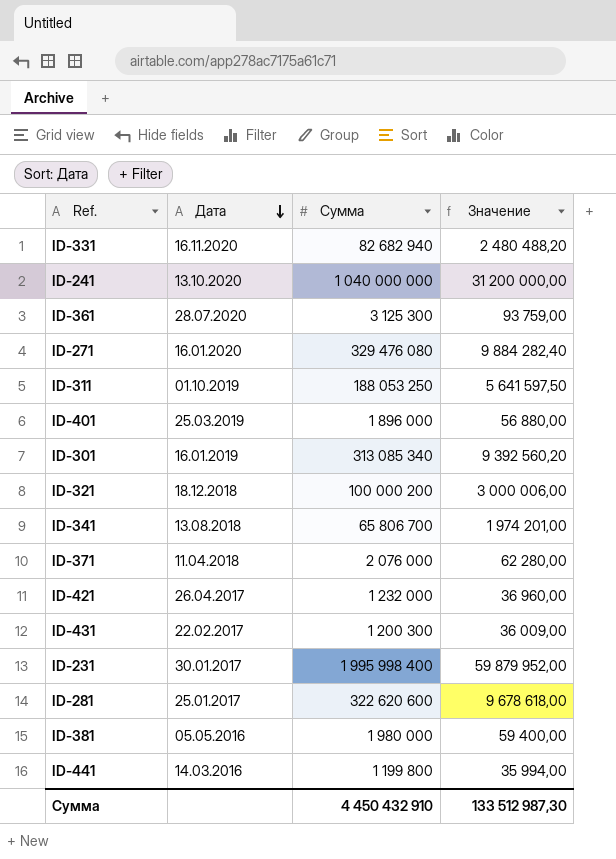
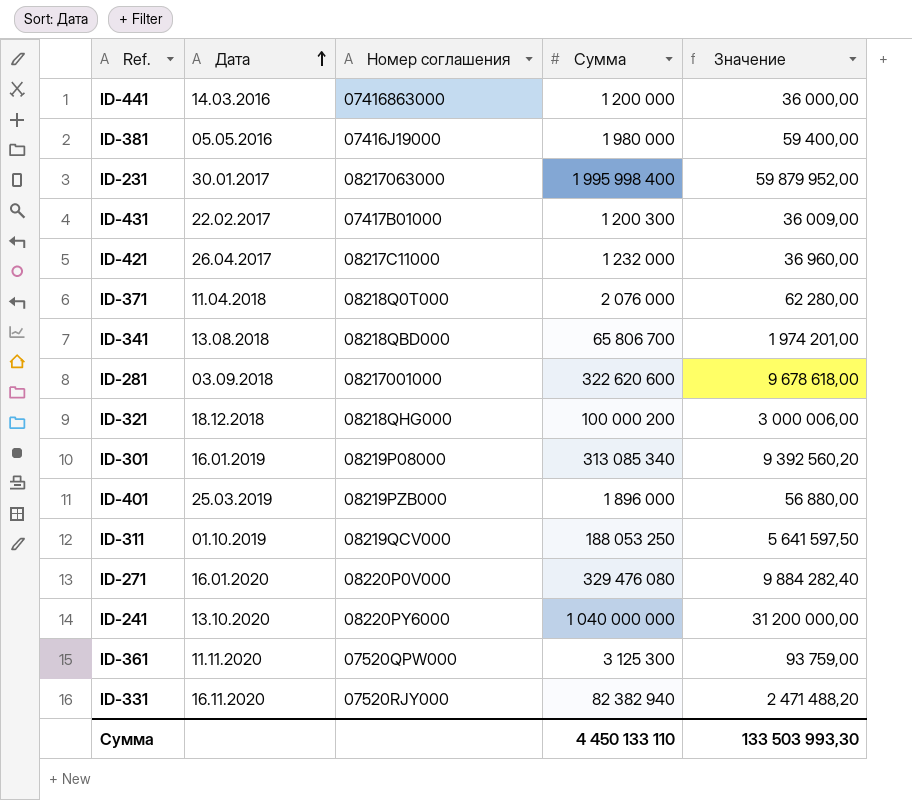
row order: Дата descending -> Дата ascending
column Номер соглашения | position: none -> 3
ID-441 | Сумма: 1 199 800 -> 1 200 000
ID-441 | Значение: 35 994,00 -> 36 000,00
ID-281 | Дата: 25.01.2017 -> 03.09.2018
ID-361 | Дата: 28.07.2020 -> 11.11.2020
ID-331 | Сумма: 82 682 940 -> 82 382 940
ID-331 | Значение: 2 480 488,20 -> 2 471 488,20
Сумма | Сумма: 4 450 432 910 -> 4 450 133 110
Сумма | Значение: 133 512 987,30 -> 133 503 993,30

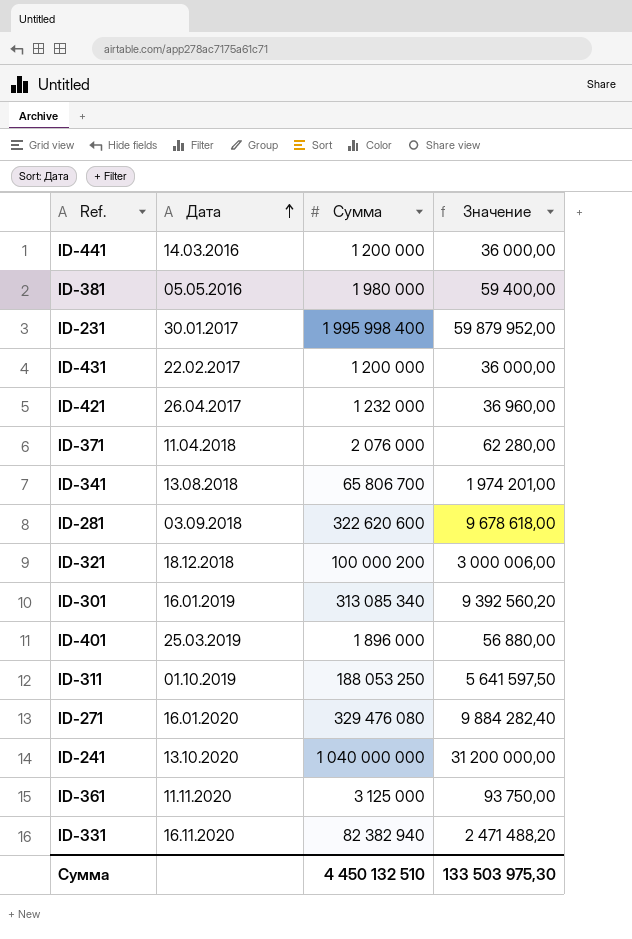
column Номер соглашения | position: 3 -> none
ID-431 | Сумма: 1 200 300 -> 1 200 000
ID-431 | Значение: 36 009,00 -> 36 000,00
ID-361 | Сумма: 3 125 300 -> 3 125 000
ID-361 | Значение: 93 759,00 -> 93 750,00
Сумма | Сумма: 4 450 133 110 -> 4 450 132 510
Сумма | Значение: 133 503 993,30 -> 133 503 975,30

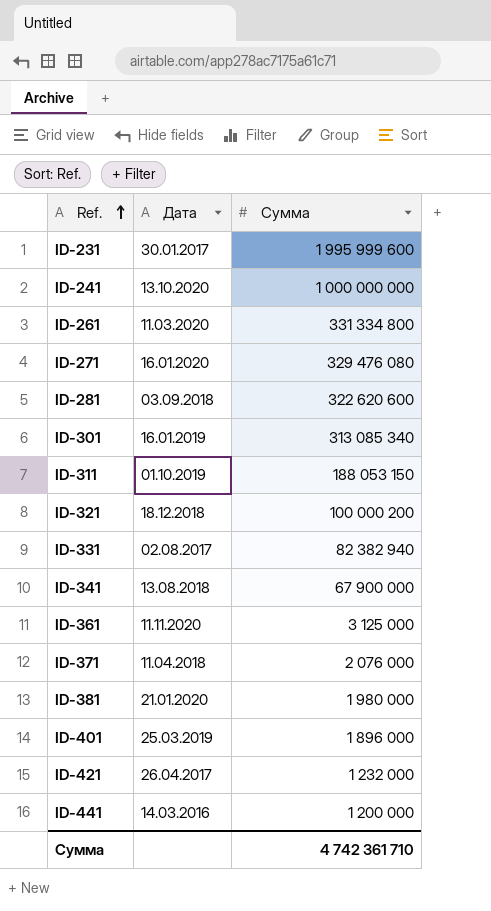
row order: Дата ascending -> Ref. ascending
column Значение | formula: [Сумма] * 0,03 -> none
row ID-431: 22.02.2017 | 1 200 000 | 36 000,00 -> none
ID-231 | Сумма: 1 995 998 400 -> 1 995 999 600
ID-241 | Сумма: 1 040 000 000 -> 1 000 000 000
row ID-261: none -> 11.03.2020 | 331 334 800
ID-311 | Сумма: 188 053 250 -> 188 053 150
ID-331 | Дата: 16.11.2020 -> 02.08.2017
ID-341 | Сумма: 65 806 700 -> 67 900 000
ID-381 | Дата: 05.05.2016 -> 21.01.2020
Сумма | Сумма: 4 450 132 510 -> 4 742 361 710

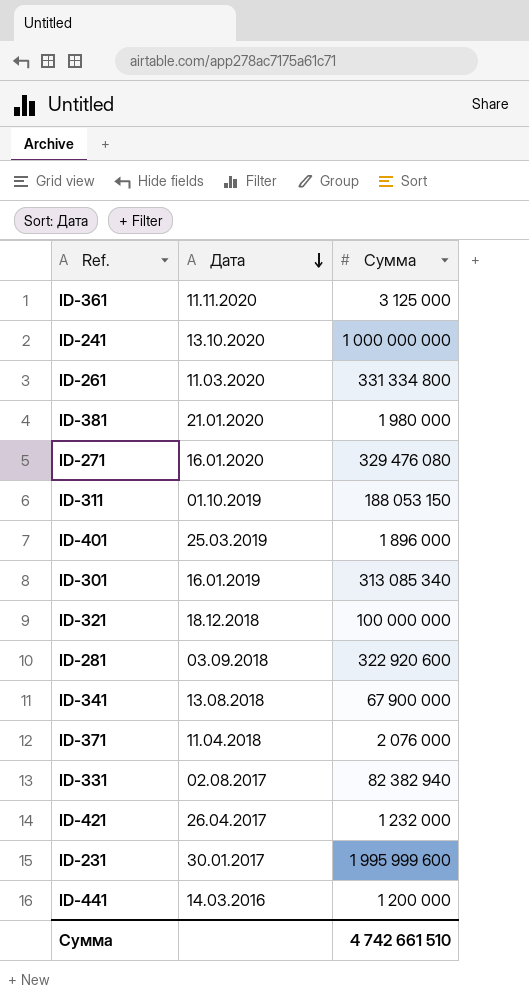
row order: Ref. ascending -> Дата descending
ID-321 | Сумма: 100 000 200 -> 100 000 000
ID-281 | Сумма: 322 620 600 -> 322 920 600
Сумма | Сумма: 4 742 361 710 -> 4 742 661 510

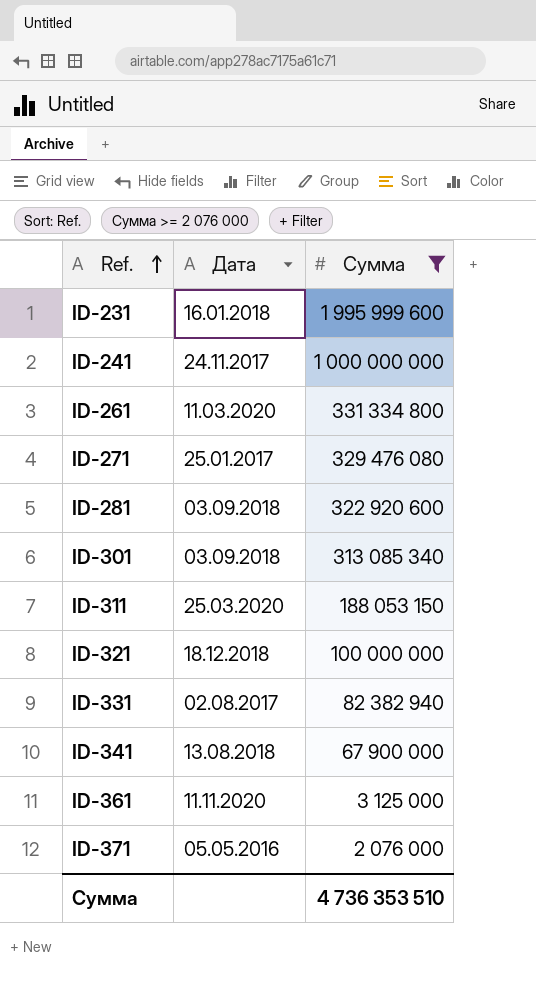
filter: none -> Сумма >= 2 076 000
row order: Дата descending -> Ref. ascending
ID-231 | Дата: 30.01.2017 -> 16.01.2018
ID-241 | Дата: 13.10.2020 -> 24.11.2017
ID-271 | Дата: 16.01.2020 -> 25.01.2017
ID-301 | Дата: 16.01.2019 -> 03.09.2018
ID-311 | Дата: 01.10.2019 -> 25.03.2020
ID-371 | Дата: 11.04.2018 -> 05.05.2016
Сумма | Сумма: 4 742 661 510 -> 4 736 353 510

